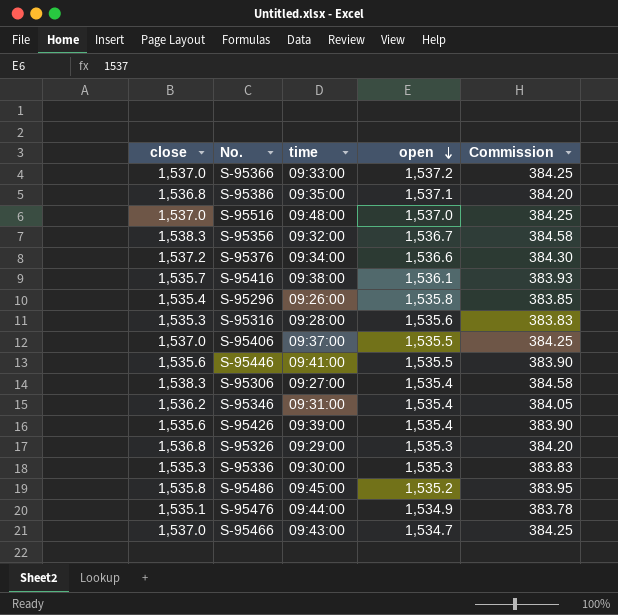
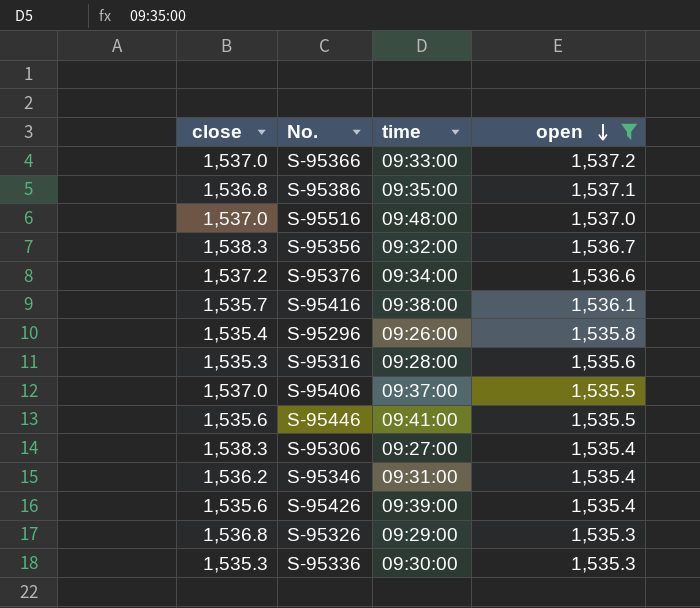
filter: none -> open >= 1,535.3
column Commission | formula: [close] * 0.25 -> none

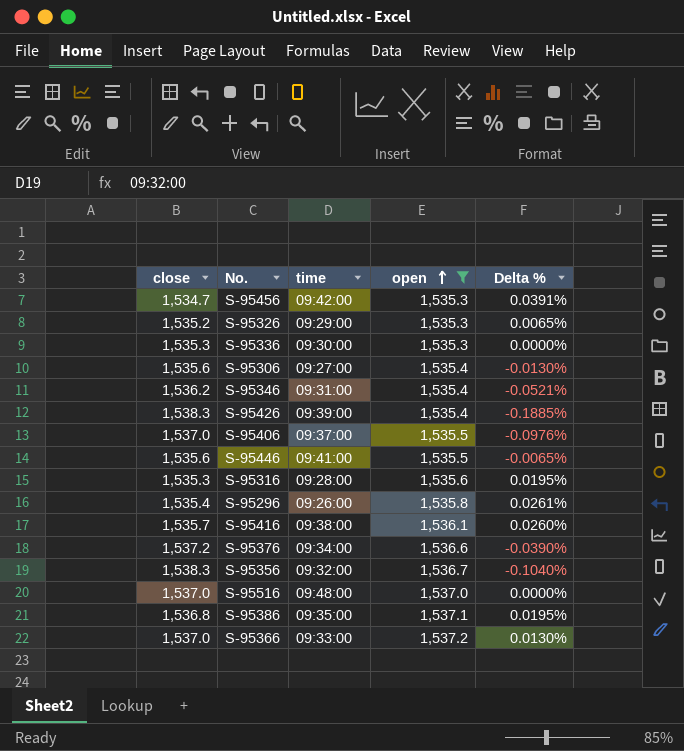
row order: open descending -> open ascending
column Delta % | formula: none -> ([open] - [close]) / [close]
row S-95456: none -> 1,534.7 | 09:42:00 | 1,535.3 | 0.0391%
S-95326 | close: 1,536.8 -> 1,535.2
S-95306 | close: 1,538.3 -> 1,535.6
S-95426 | close: 1,535.6 -> 1,538.3

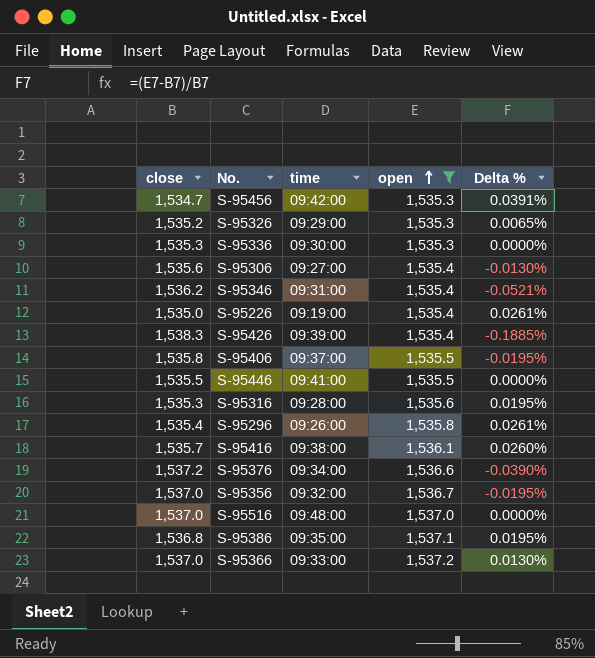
row S-95226: none -> 1,535.0 | 09:19:00 | 1,535.4 | 0.0261%
S-95406 | close: 1,537.0 -> 1,535.8
S-95406 | Delta %: -0.0976% -> -0.0195%
S-95446 | close: 1,535.6 -> 1,535.5
S-95446 | Delta %: -0.0065% -> 0.0000%
S-95356 | close: 1,538.3 -> 1,537.0
S-95356 | Delta %: -0.1040% -> -0.0195%

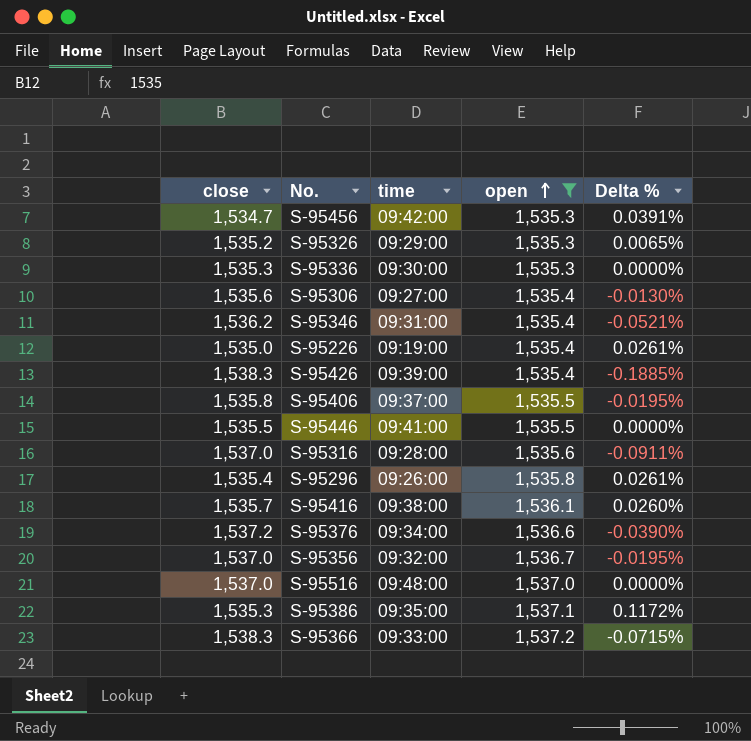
S-95316 | close: 1,535.3 -> 1,537.0
S-95316 | Delta %: 0.0195% -> -0.0911%
S-95386 | close: 1,536.8 -> 1,535.3
S-95386 | Delta %: 0.0195% -> 0.1172%
S-95366 | close: 1,537.0 -> 1,538.3
S-95366 | Delta %: 0.0130% -> -0.0715%

